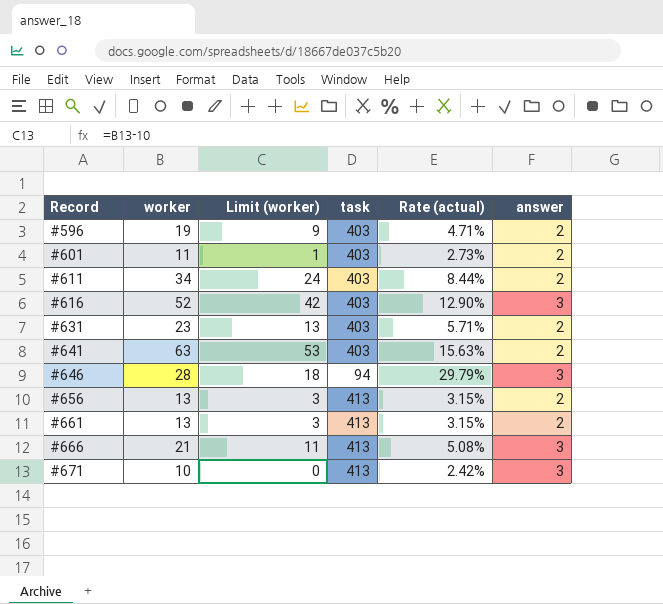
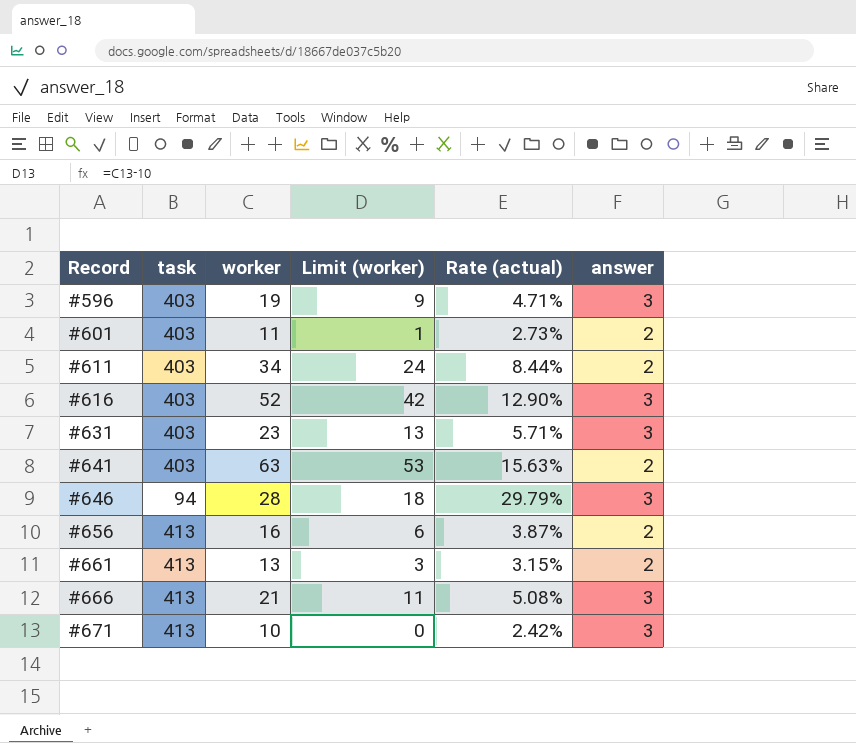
column task | position: 4 -> 2
#596 | answer: 2 -> 3
#631 | answer: 2 -> 3
#656 | worker: 13 -> 16
#656 | Limit (worker): 3 -> 6
#656 | Rate (actual): 3.15% -> 3.87%

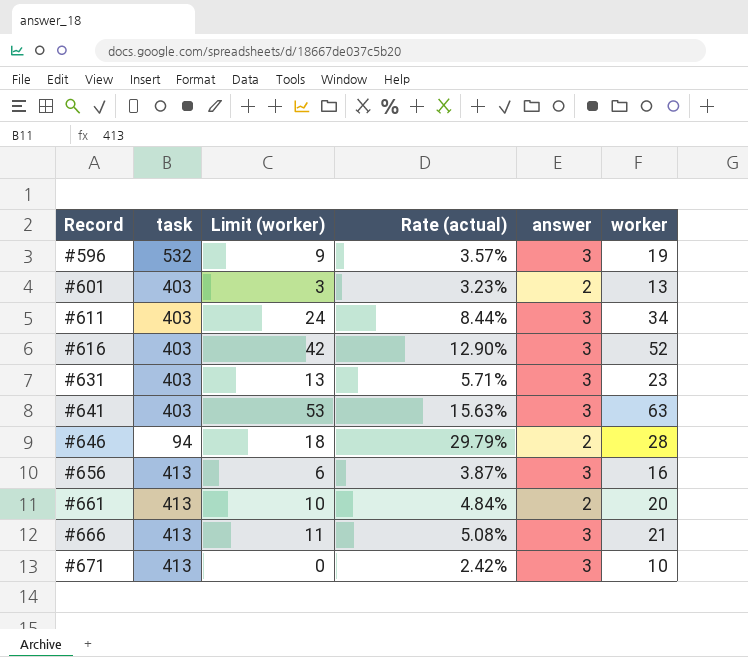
column worker | position: 3 -> 6
#596 | task: 403 -> 532
#596 | Rate (actual): 4.71% -> 3.57%
#601 | Limit (worker): 1 -> 3
#601 | Rate (actual): 2.73% -> 3.23%
#601 | worker: 11 -> 13
#611 | answer: 2 -> 3
#641 | answer: 2 -> 3
#646 | answer: 3 -> 2
#656 | answer: 2 -> 3
#661 | Limit (worker): 3 -> 10
#661 | Rate (actual): 3.15% -> 4.84%
#661 | worker: 13 -> 20

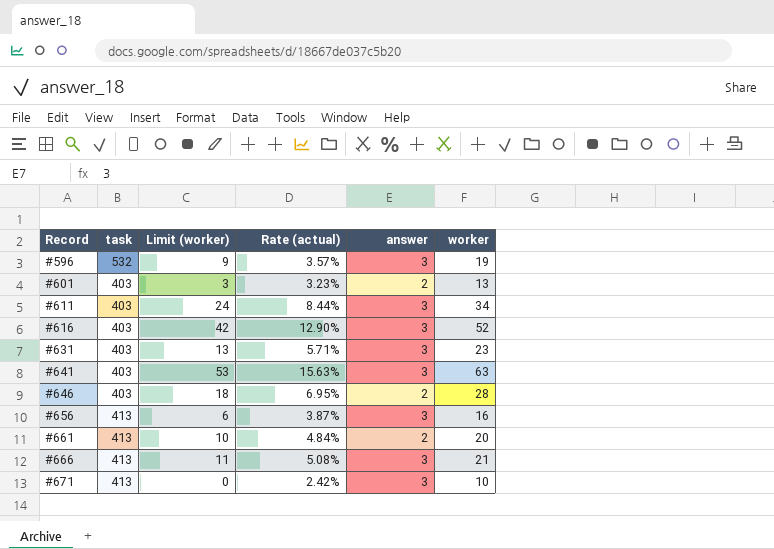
#646 | task: 94 -> 403
#646 | Rate (actual): 29.79% -> 6.95%

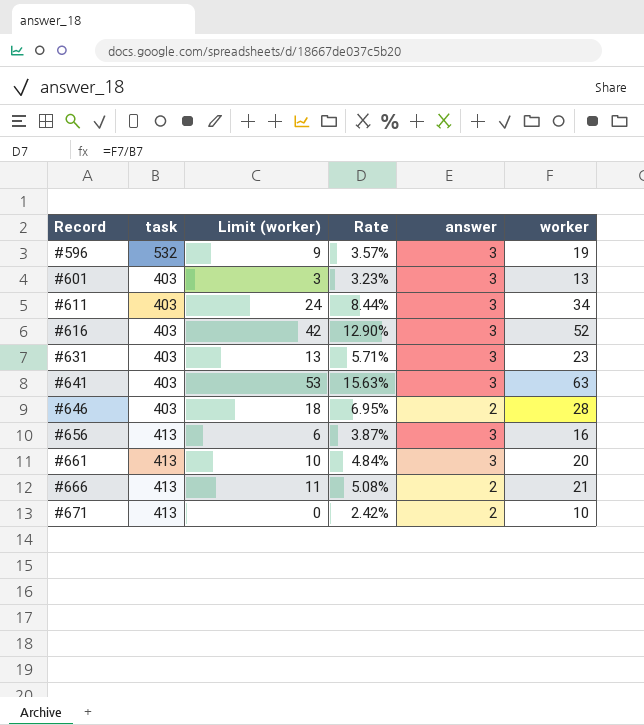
column name: Rate (actual) -> Rate
#601 | answer: 2 -> 3
#661 | answer: 2 -> 3
#666 | answer: 3 -> 2
#671 | answer: 3 -> 2

